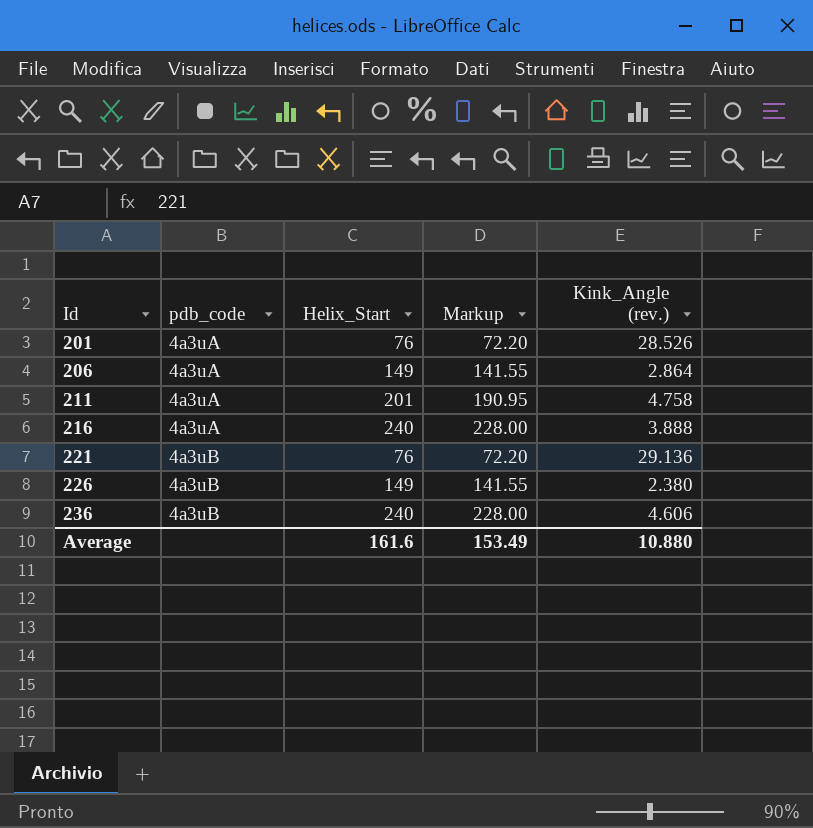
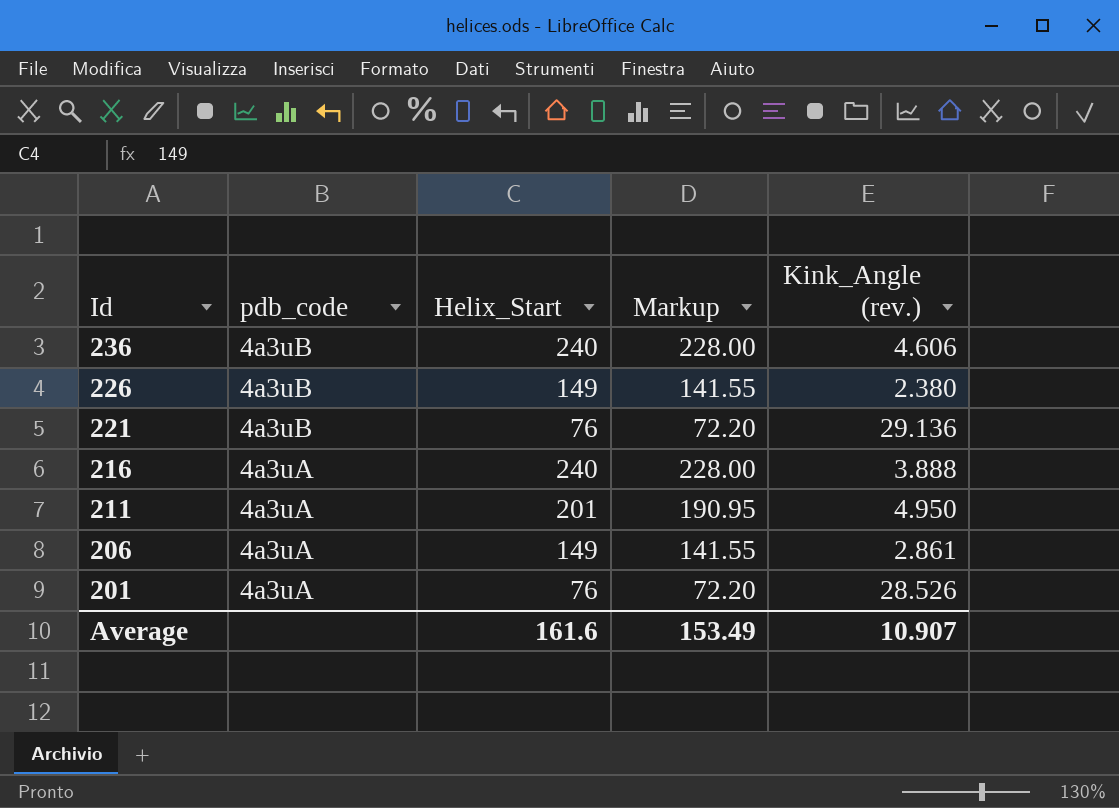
row order: Id ascending -> Id descending
211 | Kink_Angle (rev.): 4.758 -> 4.950
206 | Kink_Angle (rev.): 2.864 -> 2.861
Average | Kink_Angle (rev.): 10.880 -> 10.907

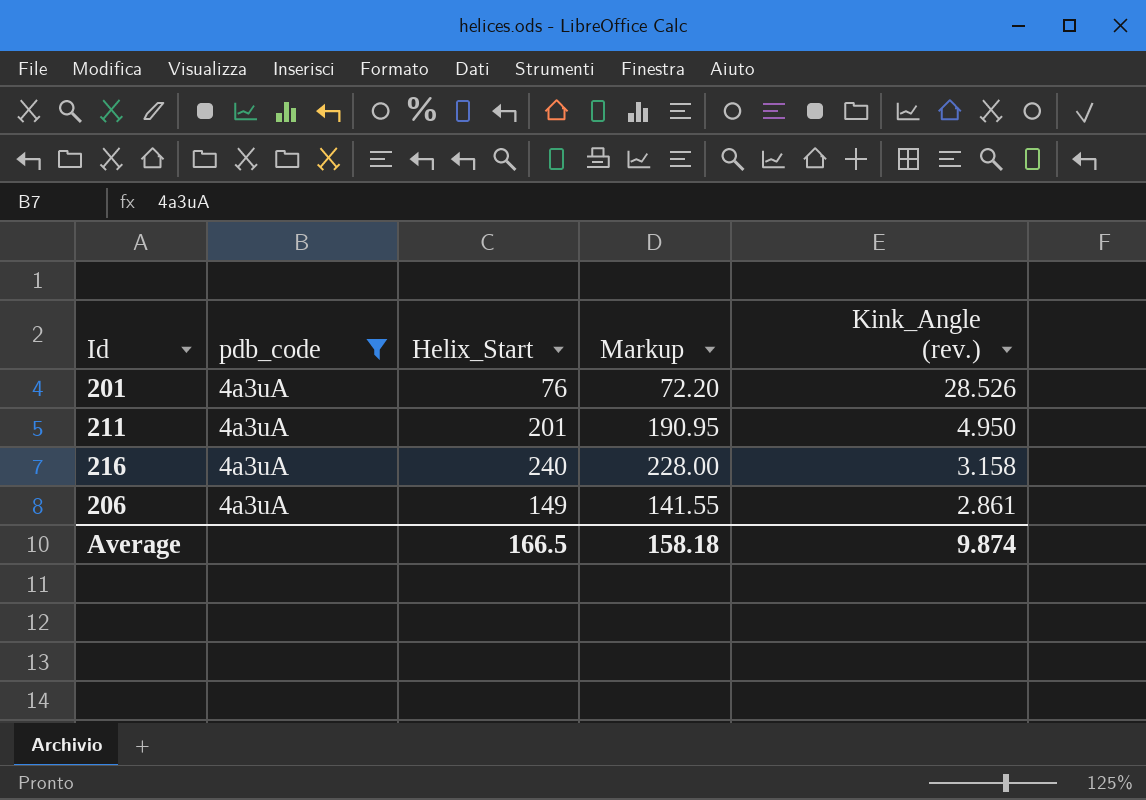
filter: none -> pdb_code = 4a3uA
row order: Id descending -> Kink_Angle (rev.) descending
216 | Kink_Angle (rev.): 3.888 -> 3.158
Average | Helix_Start: 161.6 -> 166.5
Average | Markup: 153.49 -> 158.18
Average | Kink_Angle (rev.): 10.907 -> 9.874

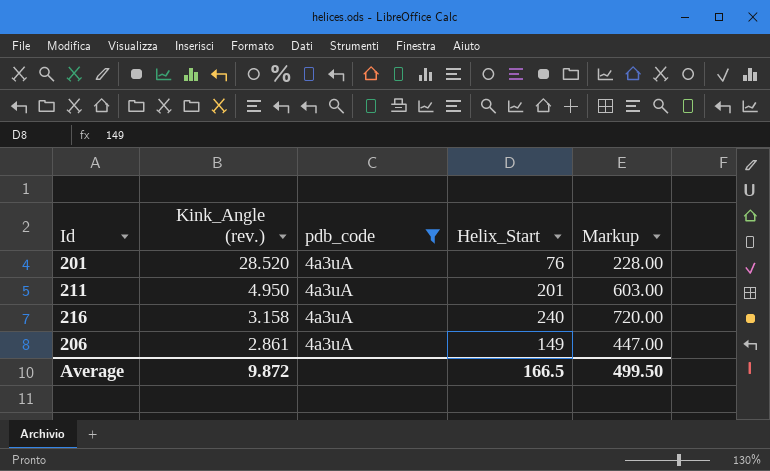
column Kink_Angle (rev.) | position: 5 -> 2
column Markup | formula: [Helix_Start] * 0.95 -> [Helix_Start] * 3
201 | Kink_Angle (rev.): 28.526 -> 28.520
Average | Kink_Angle (rev.): 9.874 -> 9.872
Average | Markup: 158.18 -> 499.50

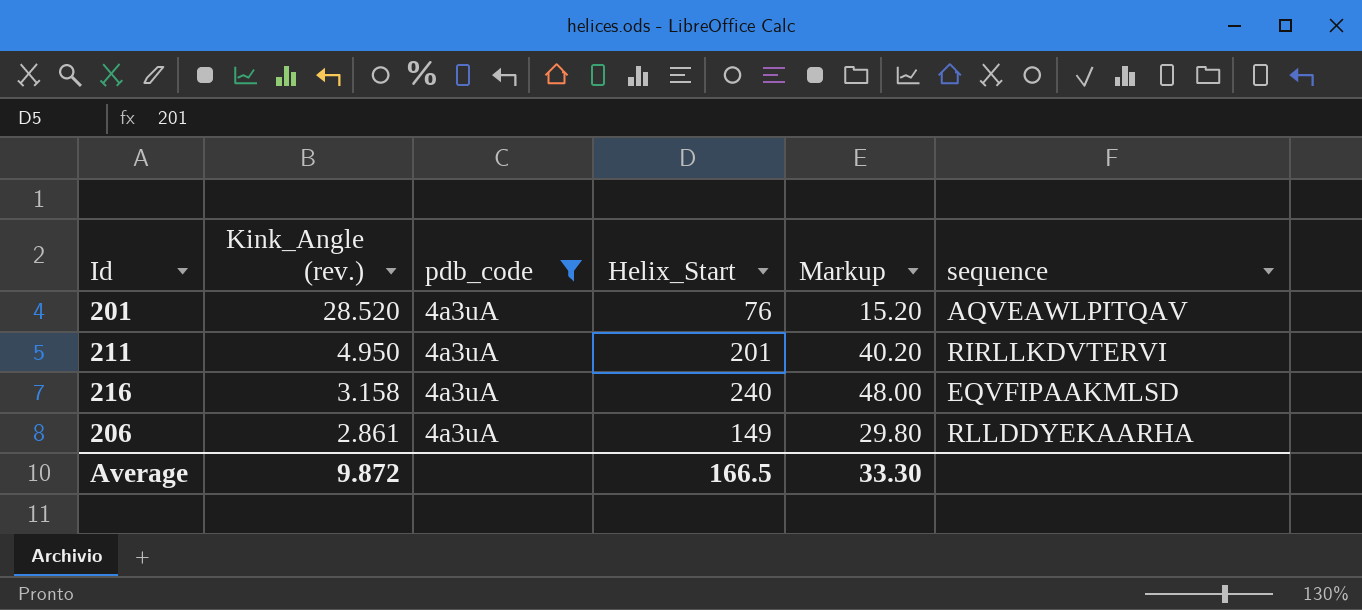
column Markup | formula: [Helix_Start] * 3 -> [Helix_Start] * 0.2
column sequence | position: none -> 6
Average | Markup: 499.50 -> 33.30

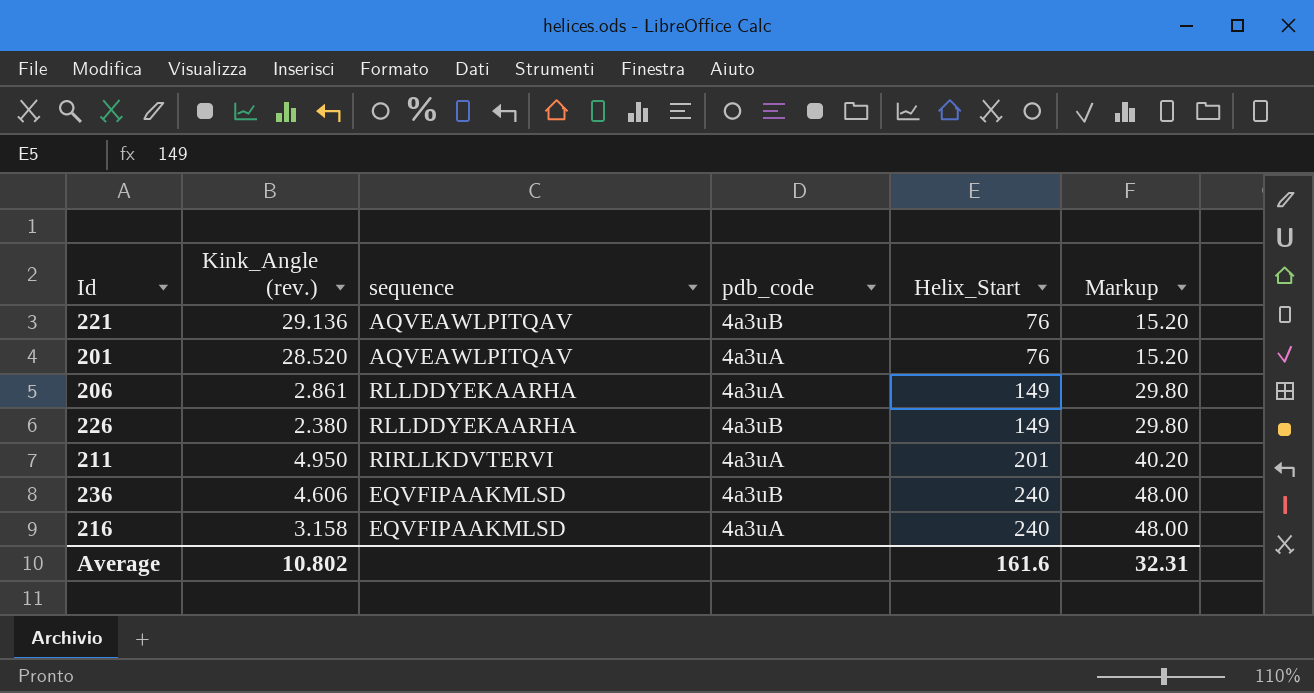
filter: pdb_code = 4a3uA -> none
row order: Kink_Angle (rev.) descending -> Helix_Start ascending
column sequence | position: 6 -> 3
Average | Kink_Angle (rev.): 9.872 -> 10.802
Average | Helix_Start: 166.5 -> 161.6
Average | Markup: 33.30 -> 32.31

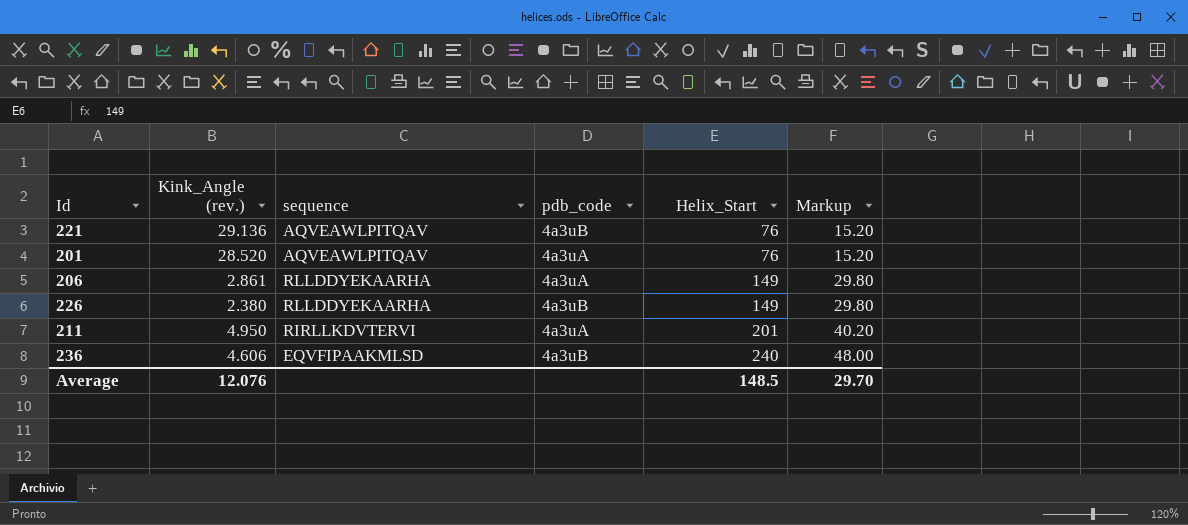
row 216: 3.158 | EQVFIPAAKMLSD | 4a3uA | 240 | 48.00 -> none
Average | Kink_Angle (rev.): 10.802 -> 12.076
Average | Helix_Start: 161.6 -> 148.5
Average | Markup: 32.31 -> 29.70

